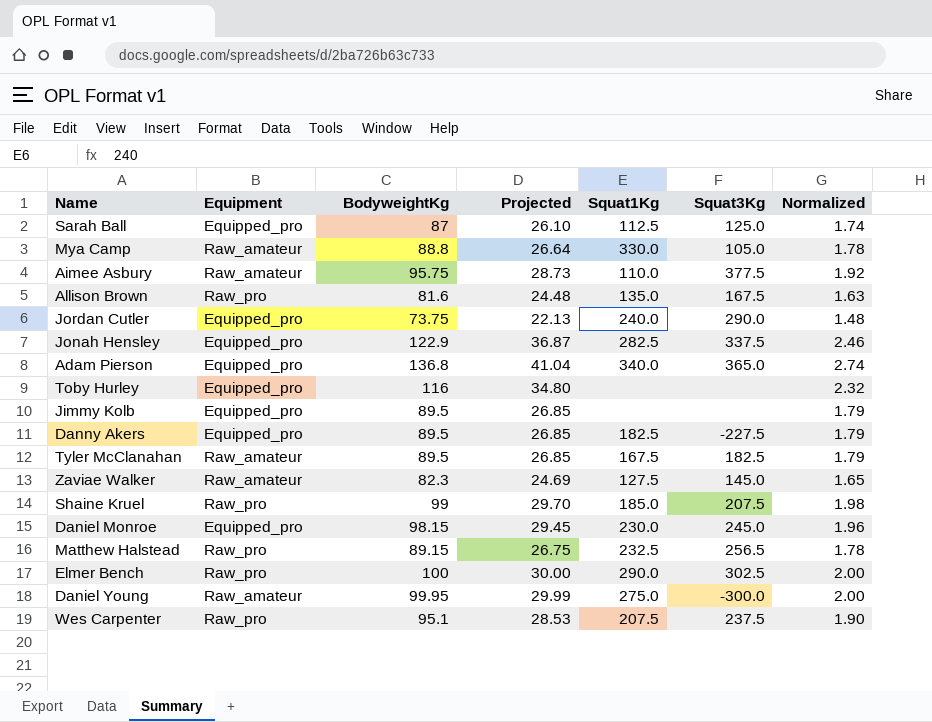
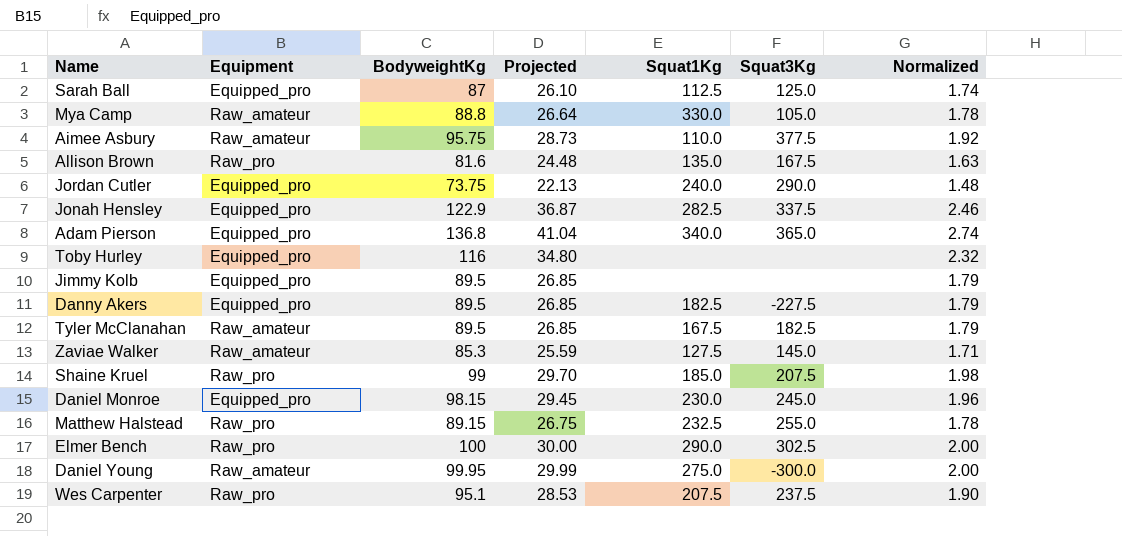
Zaviae Walker | BodyweightKg: 82.3 -> 85.3
Zaviae Walker | Projected: 24.69 -> 25.59
Zaviae Walker | Normalized: 1.65 -> 1.71
Matthew Halstead | Squat3Kg: 256.5 -> 255.0

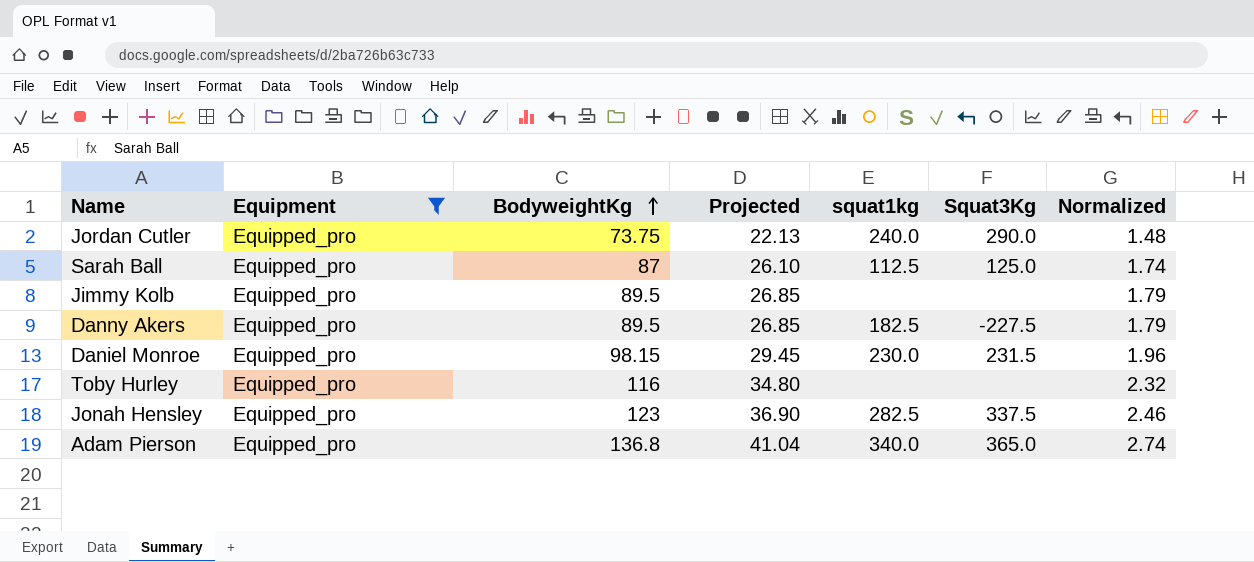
filter: none -> Equipment = Equipped_pro
row order: none -> BodyweightKg ascending
column name: Squat1Kg -> squat1kg
Daniel Monroe | Squat3Kg: 245.0 -> 231.5
Jonah Hensley | BodyweightKg: 122.9 -> 123
Jonah Hensley | Projected: 36.87 -> 36.90

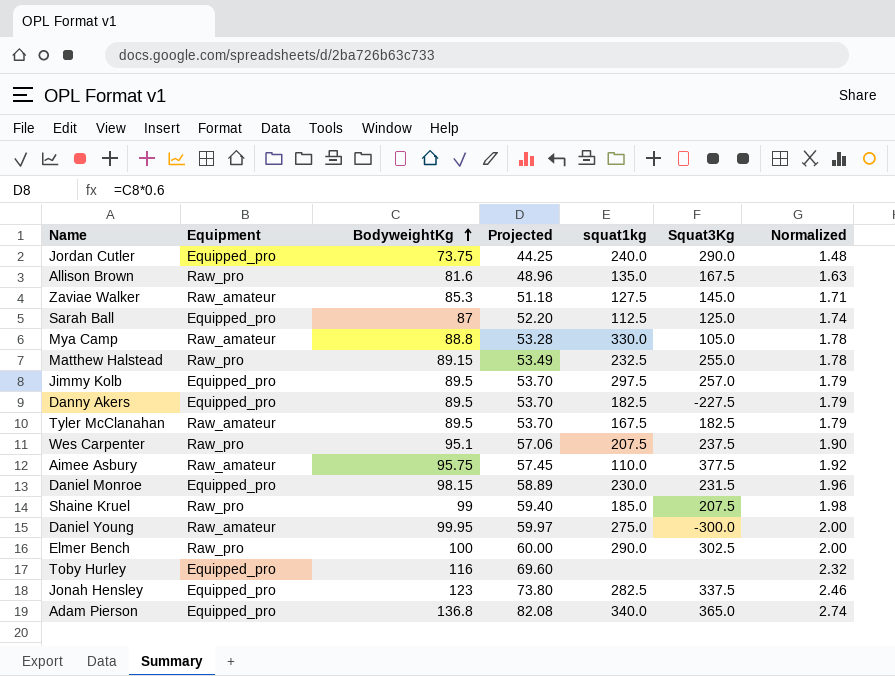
filter: Equipment = Equipped_pro -> none
column Projected | formula: [BodyweightKg] * 0.3 -> [BodyweightKg] * 0.6
Jimmy Kolb | squat1kg: none -> 297.5
Jimmy Kolb | Squat3Kg: none -> 257.0

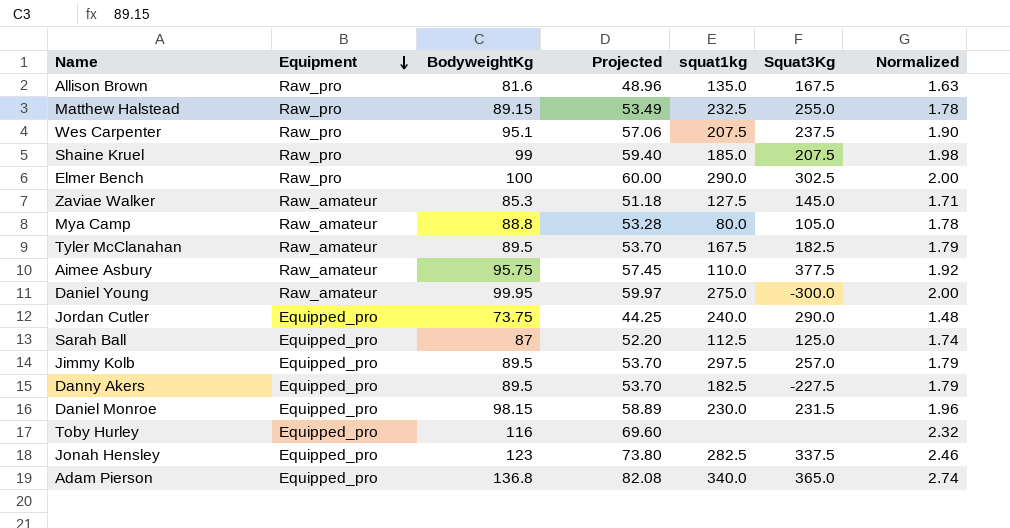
row order: BodyweightKg ascending -> Equipment descending
Mya Camp | squat1kg: 330.0 -> 80.0

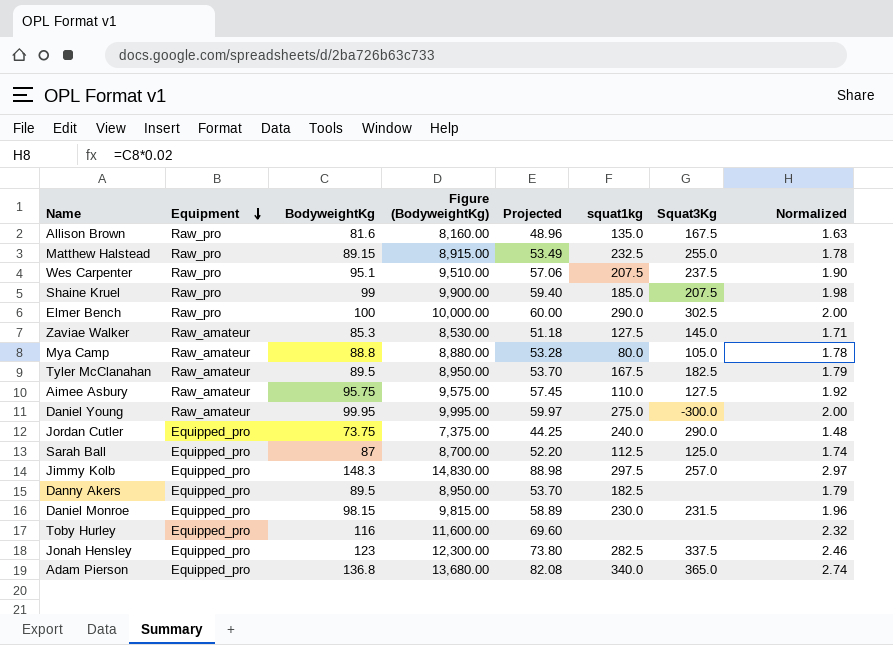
column Figure (BodyweightKg) | formula: none -> [BodyweightKg] * 100
Aimee Asbury | Squat3Kg: 377.5 -> 127.5
Jimmy Kolb | BodyweightKg: 89.5 -> 148.3
Jimmy Kolb | Projected: 53.70 -> 88.98
Jimmy Kolb | Normalized: 1.79 -> 2.97
Danny Akers | Squat3Kg: -227.5 -> none

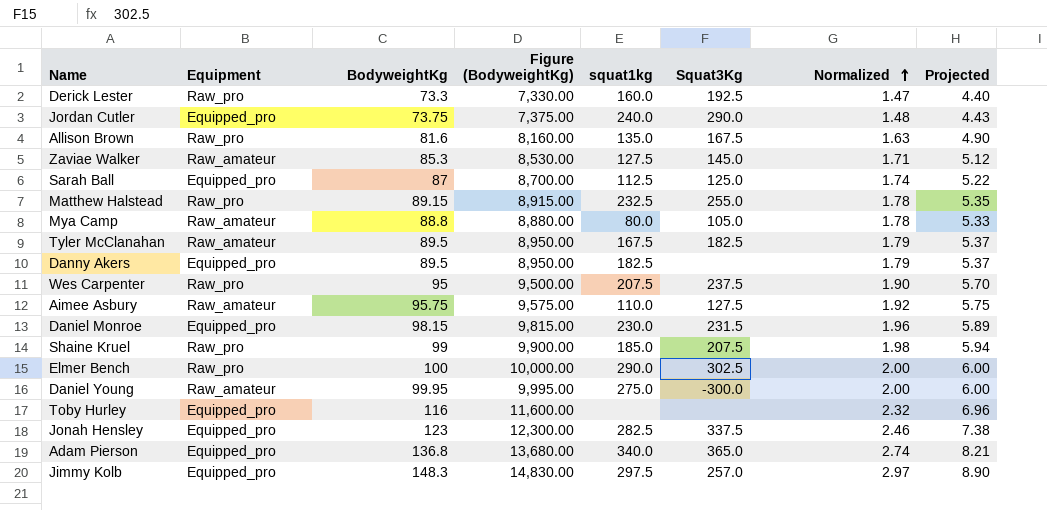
row order: Equipment descending -> Normalized ascending
column Projected | formula: [BodyweightKg] * 0.6 -> [BodyweightKg] * 0.06
column Projected | position: 5 -> 8
row Derick Lester: none -> Raw_pro | 73.3 | 7,330.00 | 160.0 | 192.5 | 1.47 | 4.40
Wes Carpenter | BodyweightKg: 95.1 -> 95
Wes Carpenter | Figure (BodyweightKg): 9,510.00 -> 9,500.00

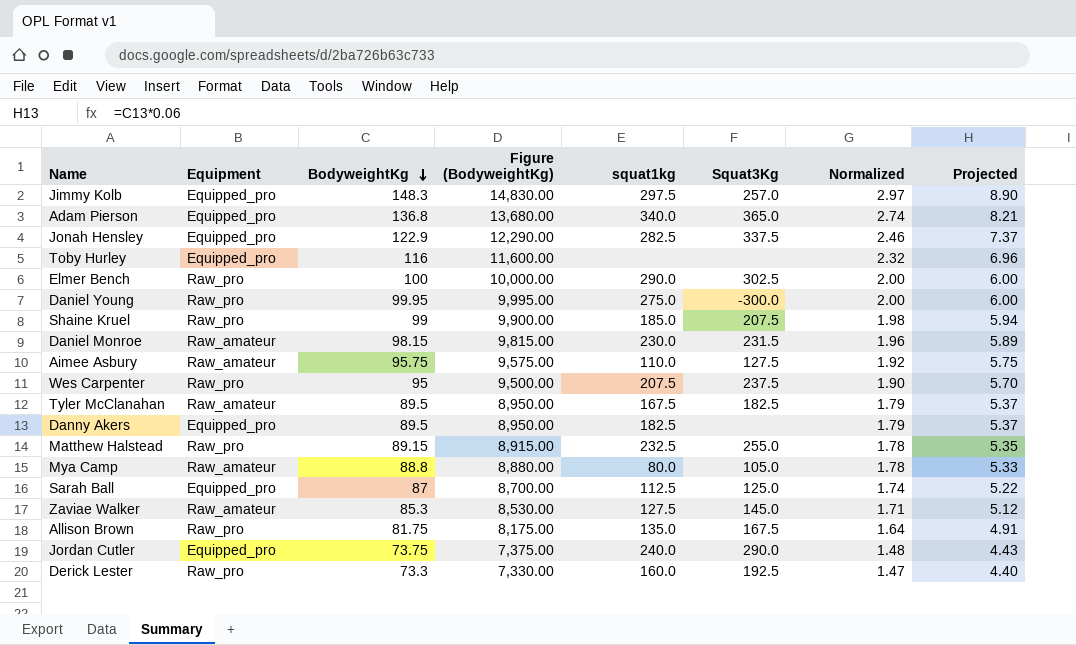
row order: Normalized ascending -> BodyweightKg descending
Jonah Hensley | BodyweightKg: 123 -> 122.9
Jonah Hensley | Figure (BodyweightKg): 12,300.00 -> 12,290.00
Jonah Hensley | Projected: 7.38 -> 7.37
Daniel Young | Equipment: Raw_amateur -> Raw_pro
Daniel Monroe | Equipment: Equipped_pro -> Raw_amateur
Allison Brown | BodyweightKg: 81.6 -> 81.75
Allison Brown | Figure (BodyweightKg): 8,160.00 -> 8,175.00
Allison Brown | Normalized: 1.63 -> 1.64
Allison Brown | Projected: 4.90 -> 4.91

